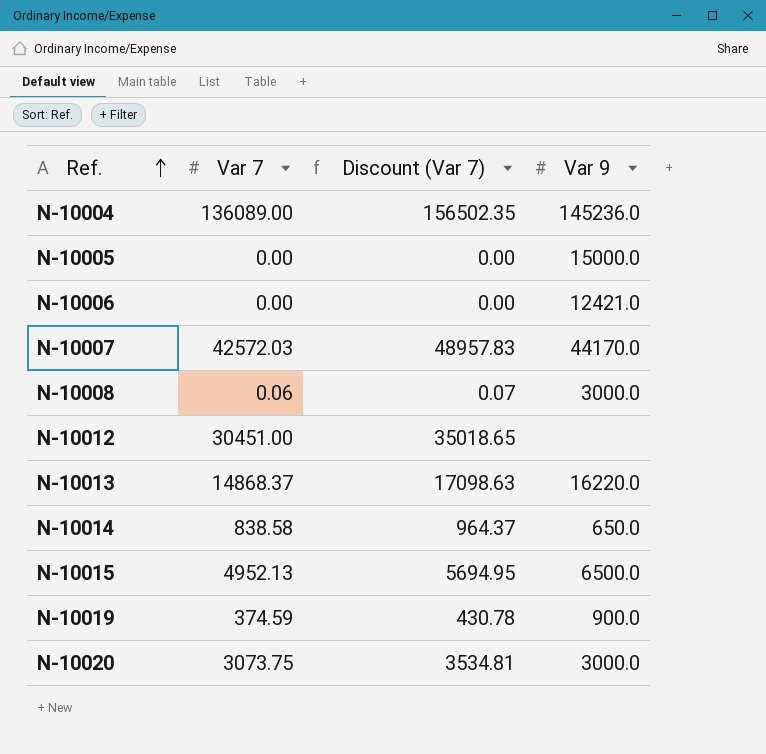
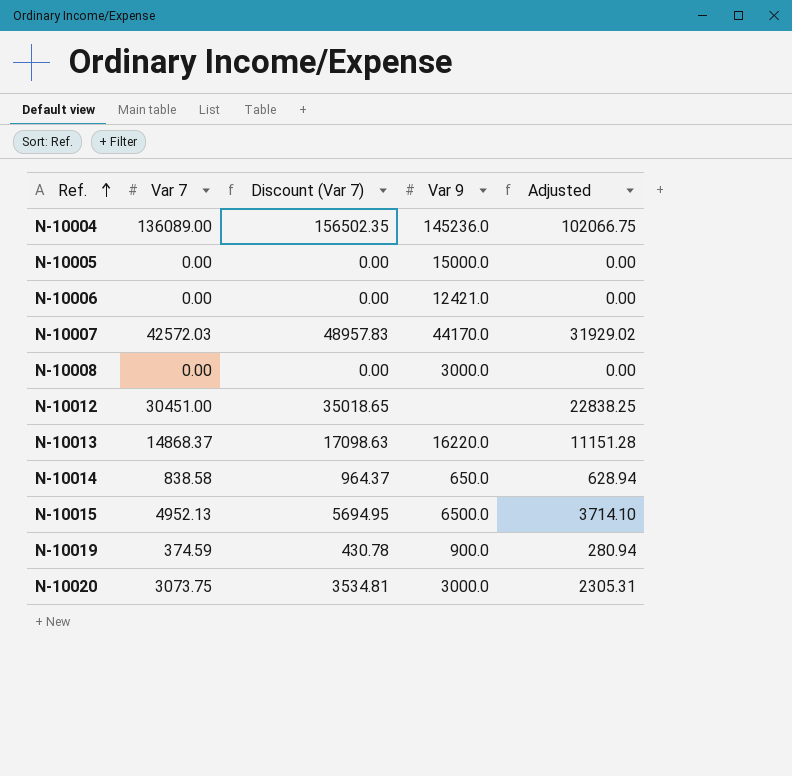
column Adjusted | formula: none -> [Var 7] * 0.75
N-10008 | Var 7: 0.06 -> 0.00
N-10008 | Discount (Var 7): 0.07 -> 0.00

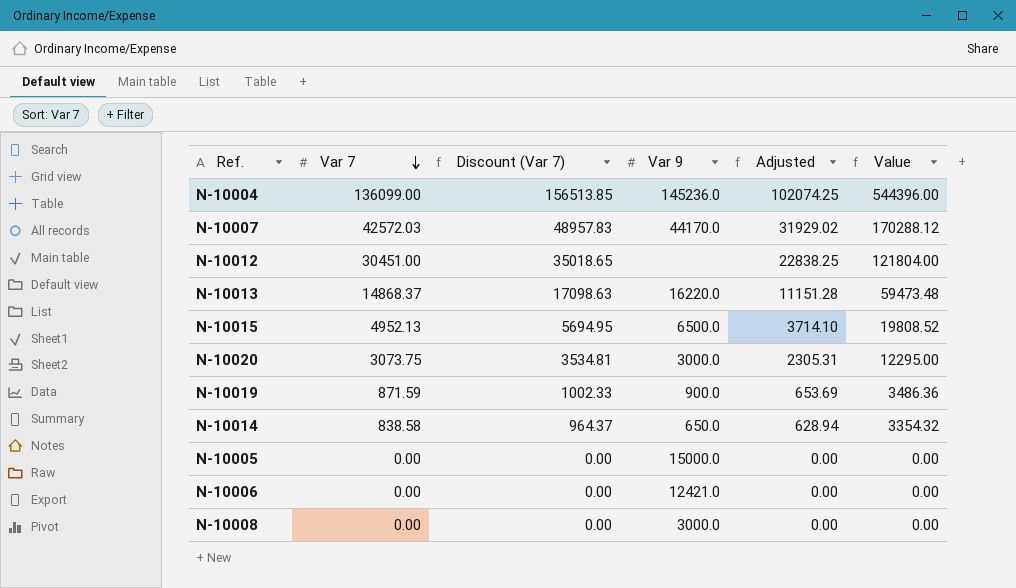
row order: Ref. ascending -> Var 7 descending
column Value | formula: none -> [Var 7] * 4
N-10004 | Var 7: 136089.00 -> 136099.00
N-10004 | Discount (Var 7): 156502.35 -> 156513.85
N-10004 | Adjusted: 102066.75 -> 102074.25
N-10019 | Var 7: 374.59 -> 871.59
N-10019 | Discount (Var 7): 430.78 -> 1002.33
N-10019 | Adjusted: 280.94 -> 653.69

